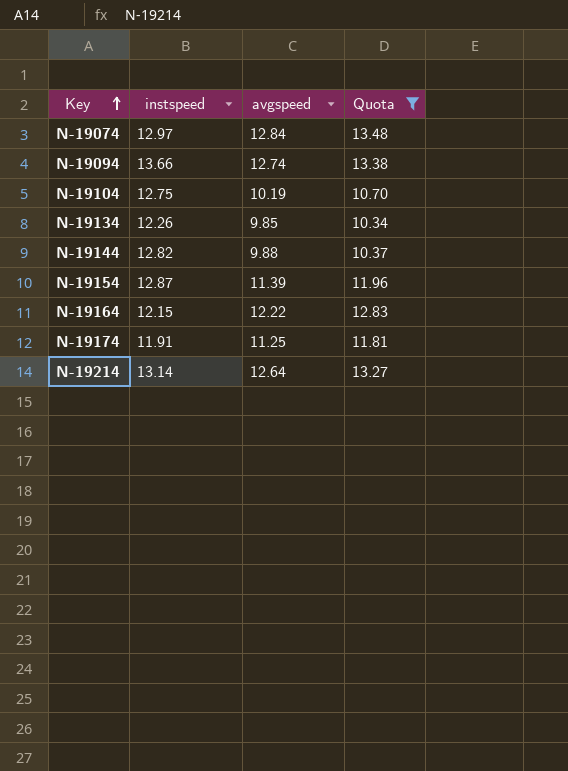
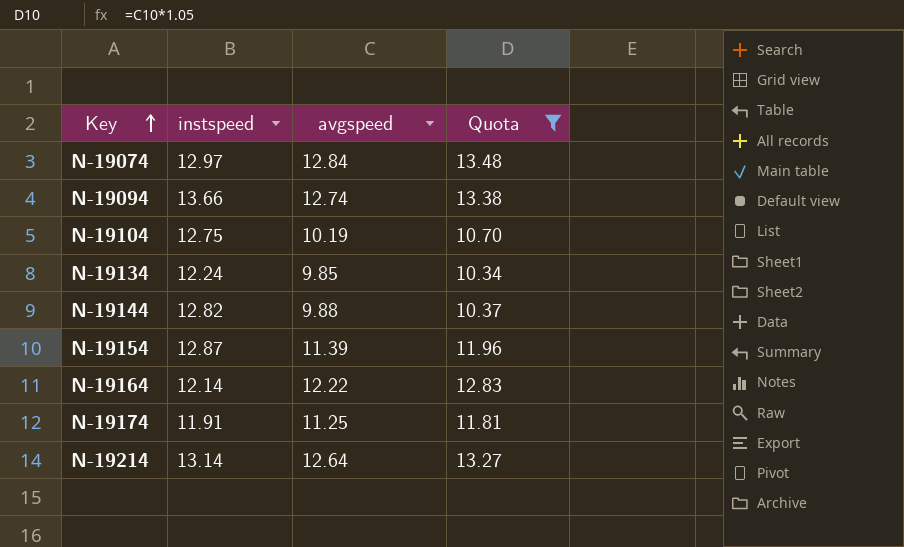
N-19134 | instspeed: 12.26 -> 12.24
N-19164 | instspeed: 12.15 -> 12.14

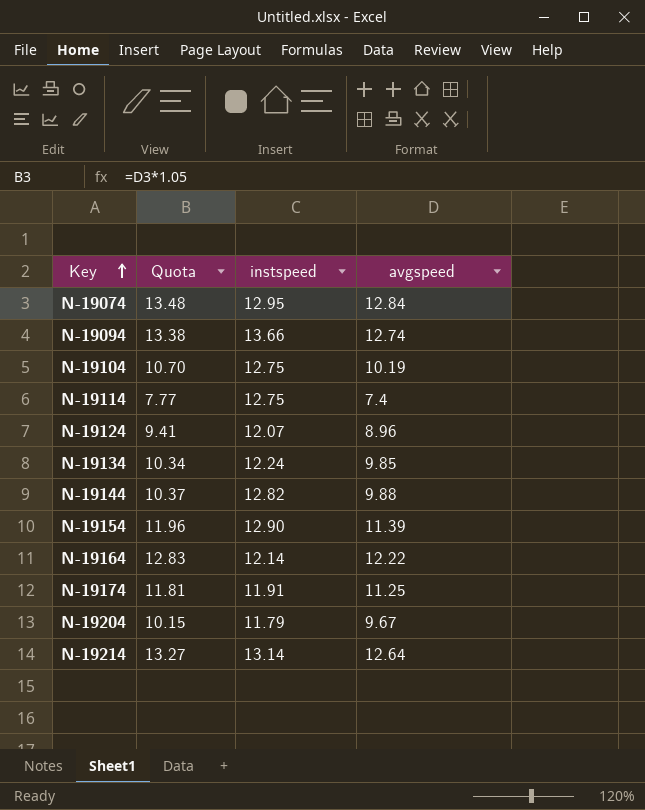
filter: Quota >= 10.34 -> none
column Quota | position: 4 -> 2
N-19074 | instspeed: 12.97 -> 12.95
N-19154 | instspeed: 12.87 -> 12.90

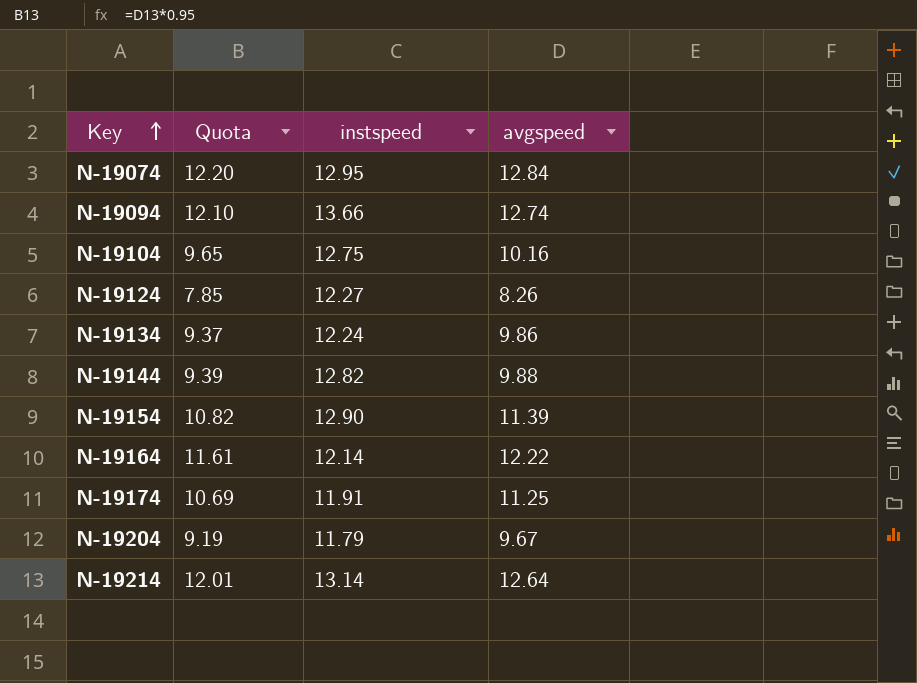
column Quota | formula: [avgspeed] * 1.05 -> [avgspeed] * 0.95
row N-19114: 7.77 | 12.75 | 7.4 -> none
N-19104 | avgspeed: 10.19 -> 10.16
N-19124 | instspeed: 12.07 -> 12.27
N-19124 | avgspeed: 8.96 -> 8.26
N-19134 | avgspeed: 9.85 -> 9.86

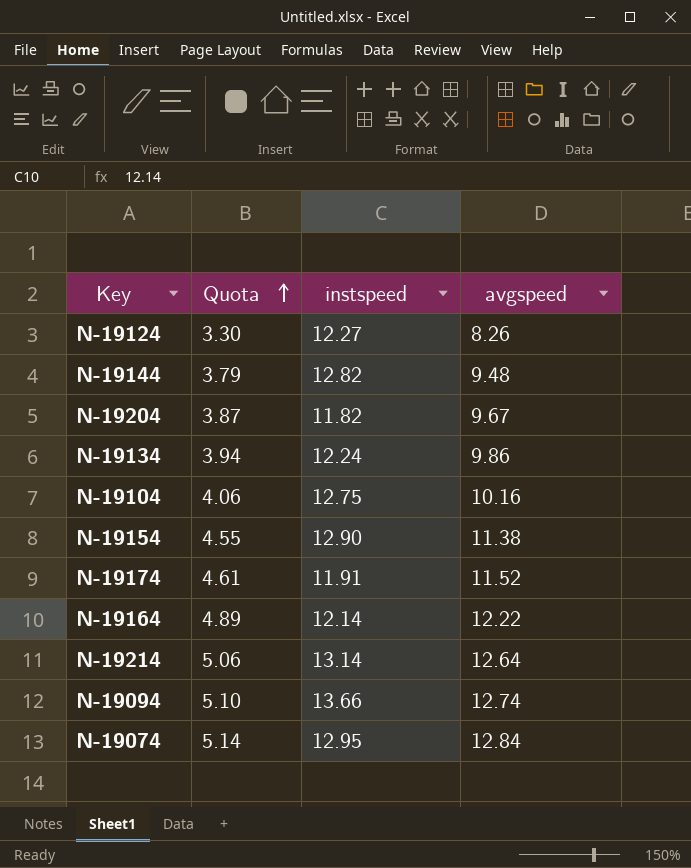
row order: Key ascending -> Quota ascending
column Quota | formula: [avgspeed] * 0.95 -> [avgspeed] * 0.4
N-19144 | avgspeed: 9.88 -> 9.48
N-19204 | instspeed: 11.79 -> 11.82
N-19154 | avgspeed: 11.39 -> 11.38
N-19174 | avgspeed: 11.25 -> 11.52

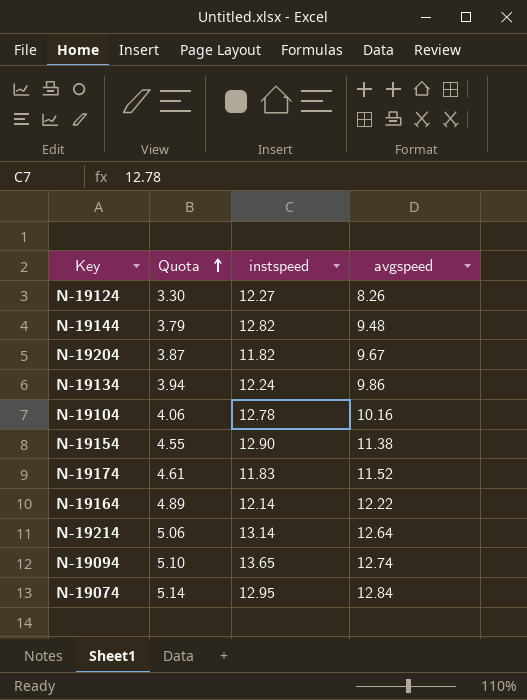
N-19104 | instspeed: 12.75 -> 12.78
N-19174 | instspeed: 11.91 -> 11.83
N-19094 | instspeed: 13.66 -> 13.65

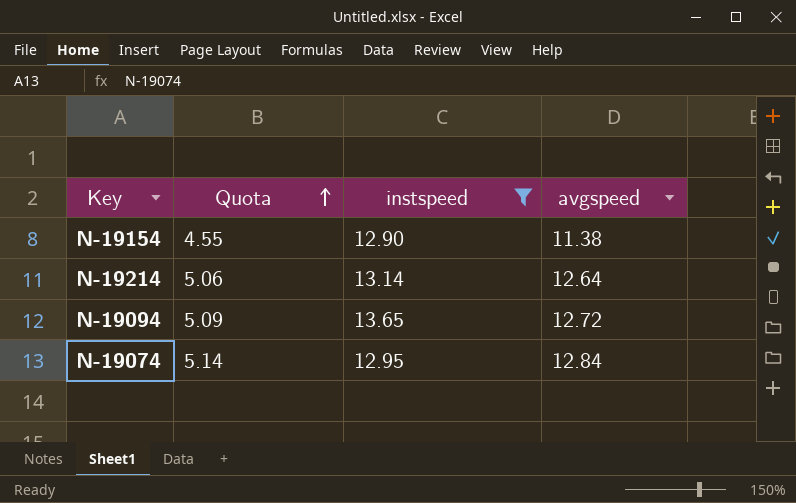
filter: none -> instspeed >= 12.90
N-19094 | Quota: 5.10 -> 5.09
N-19094 | avgspeed: 12.74 -> 12.72

